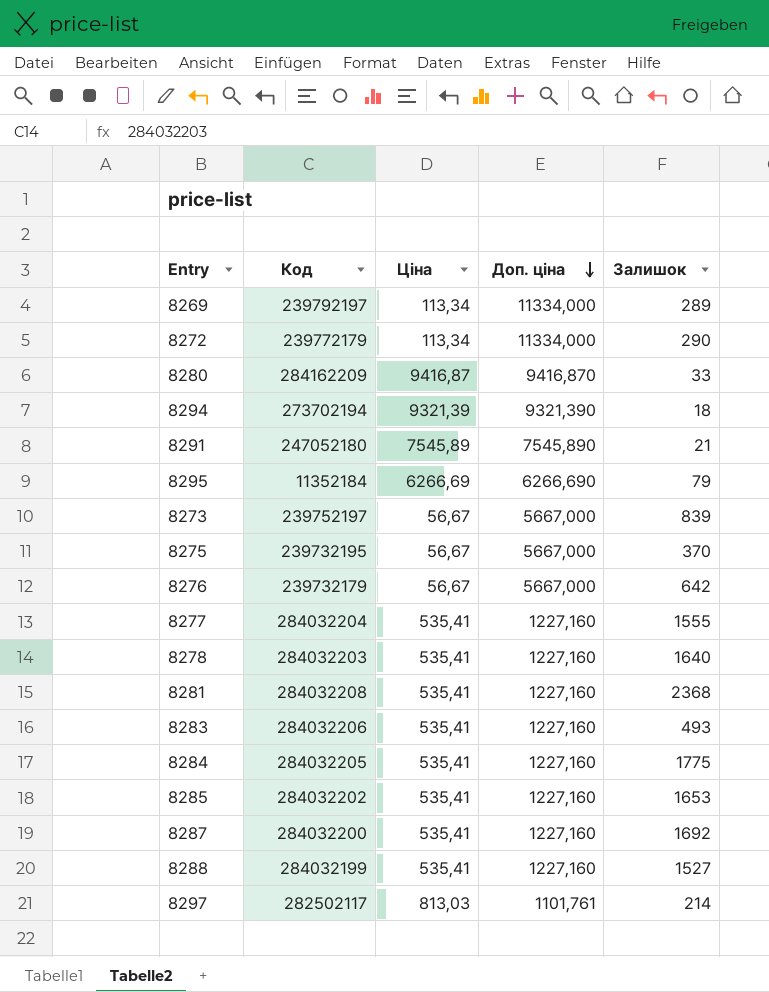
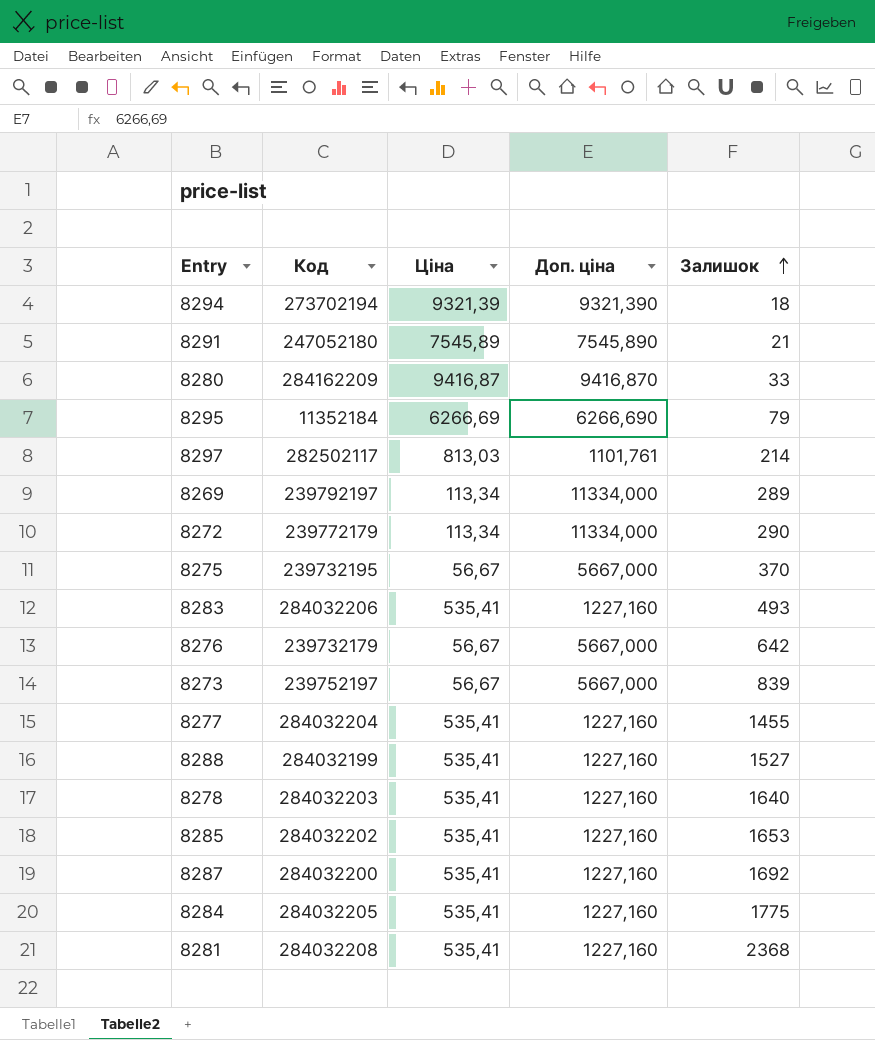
row order: Доп. ціна descending -> Залишок ascending
8277 | Залишок: 1555 -> 1455

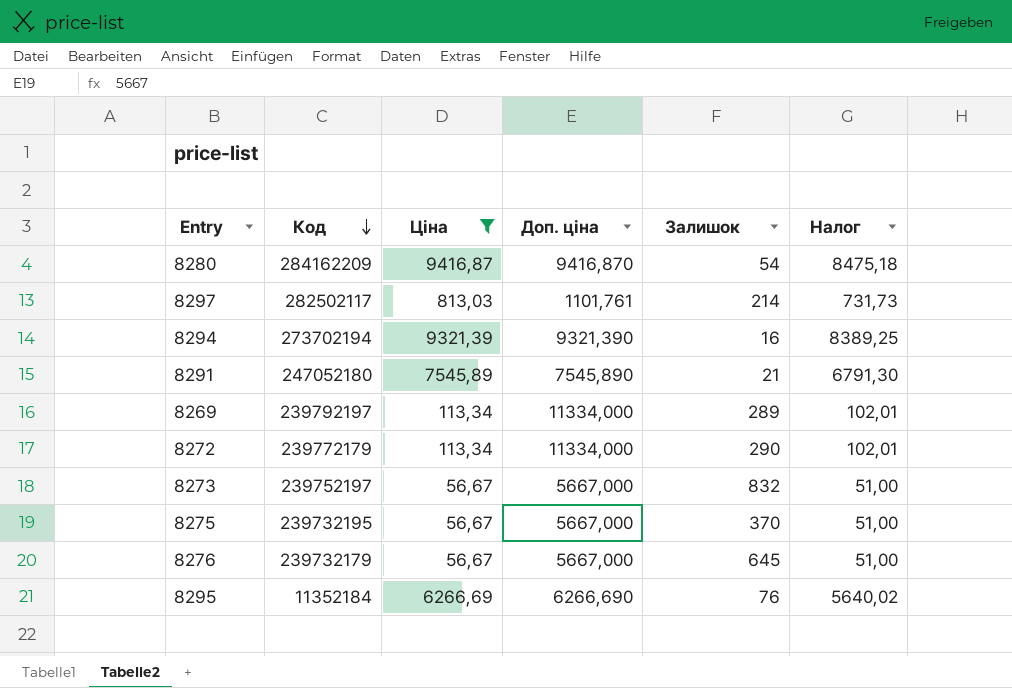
filter: none -> Ціна != 535,41
row order: Залишок ascending -> Код descending
column Налог | formula: none -> [Ціна] * 0,9
8280 | Залишок: 33 -> 54
8294 | Залишок: 18 -> 16
8273 | Залишок: 839 -> 832
8276 | Залишок: 642 -> 645
8295 | Залишок: 79 -> 76

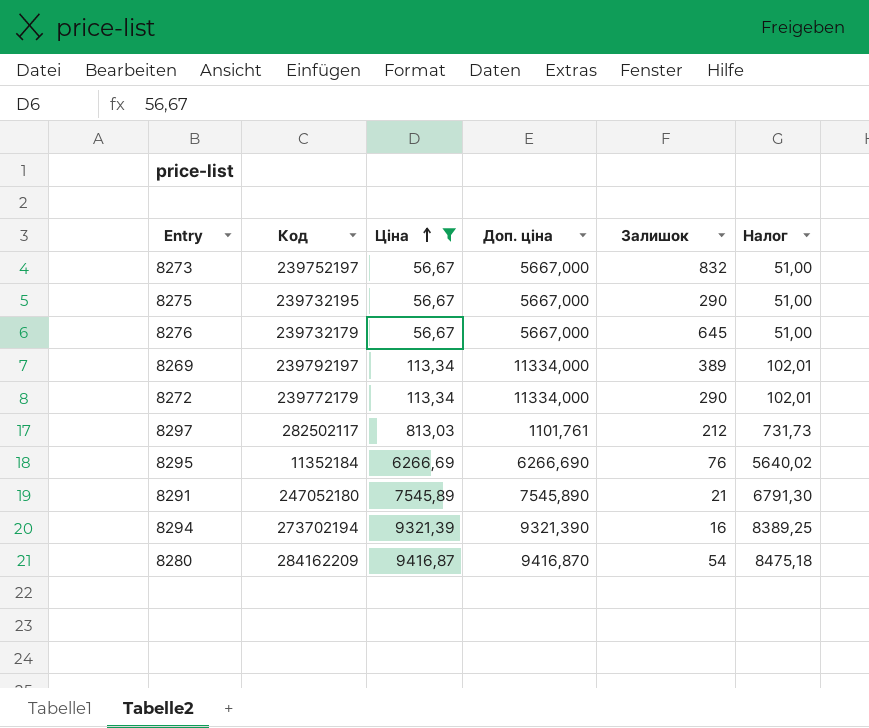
row order: Код descending -> Ціна ascending
8275 | Залишок: 370 -> 290
8269 | Залишок: 289 -> 389
8297 | Залишок: 214 -> 212

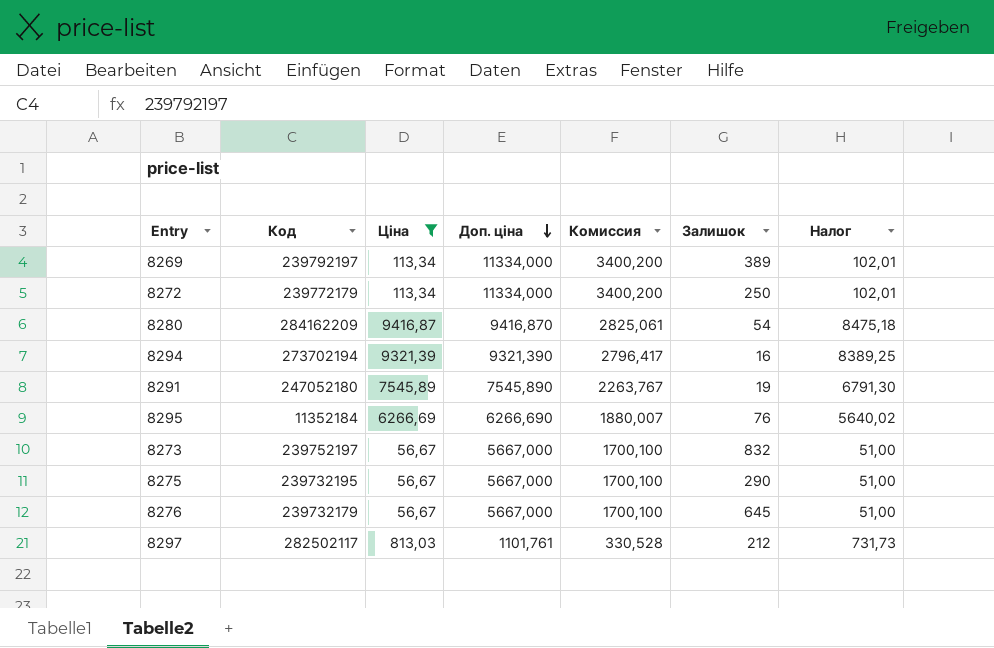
row order: Ціна ascending -> Доп. ціна descending
column Комиссия | formula: none -> [Доп. ціна] * 0,3
8272 | Залишок: 290 -> 250
8291 | Залишок: 21 -> 19

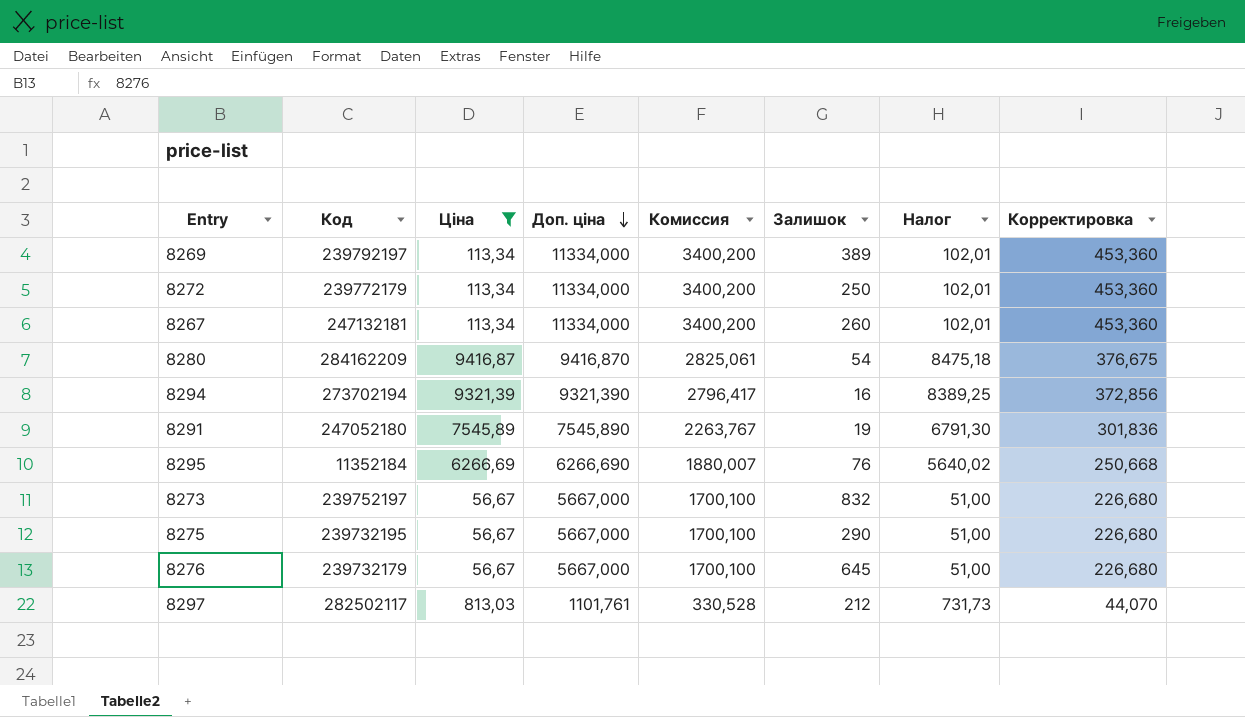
column Корректировка | formula: none -> [Доп. ціна] * 0,04
row 8267: none -> 247132181 | 113,34 | 11334,000 | 3400,200 | 260 | 102,01 | 453,360

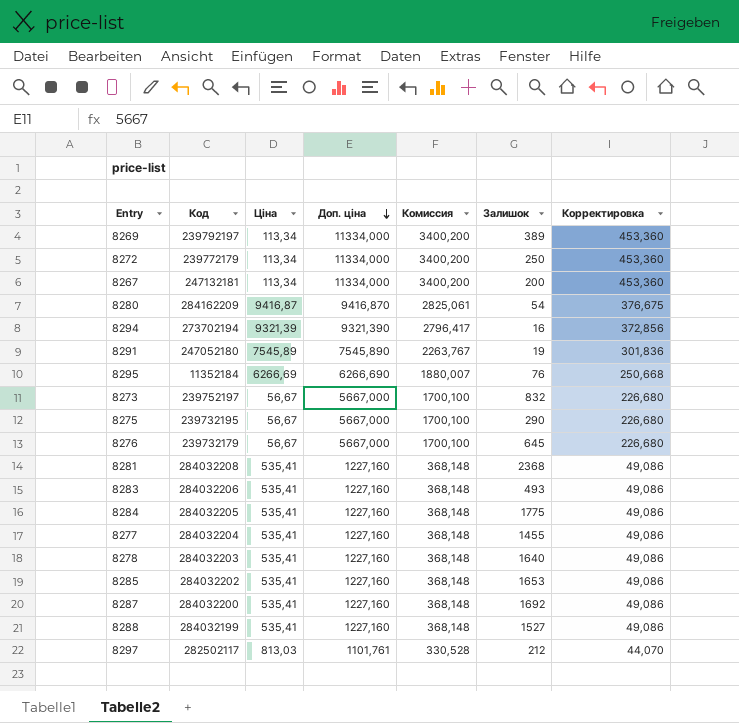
filter: Ціна != 535,41 -> none
column Налог | formula: [Ціна] * 0,9 -> none
8267 | Залишок: 260 -> 200

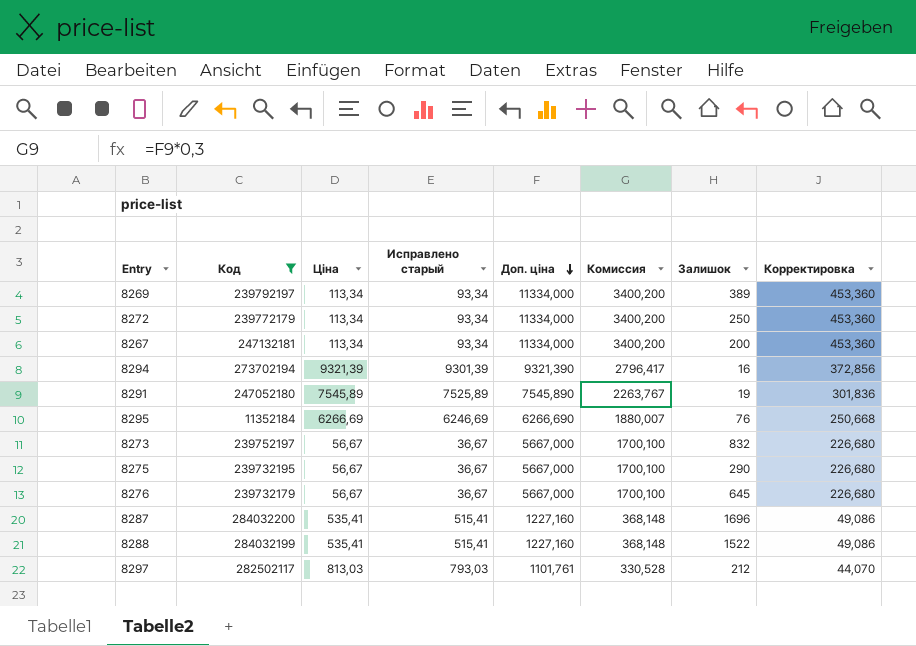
filter: none -> Код <= 284032200
column Исправлено старый | formula: none -> [Ціна] - 20
8287 | Залишок: 1692 -> 1696
8288 | Залишок: 1527 -> 1522

